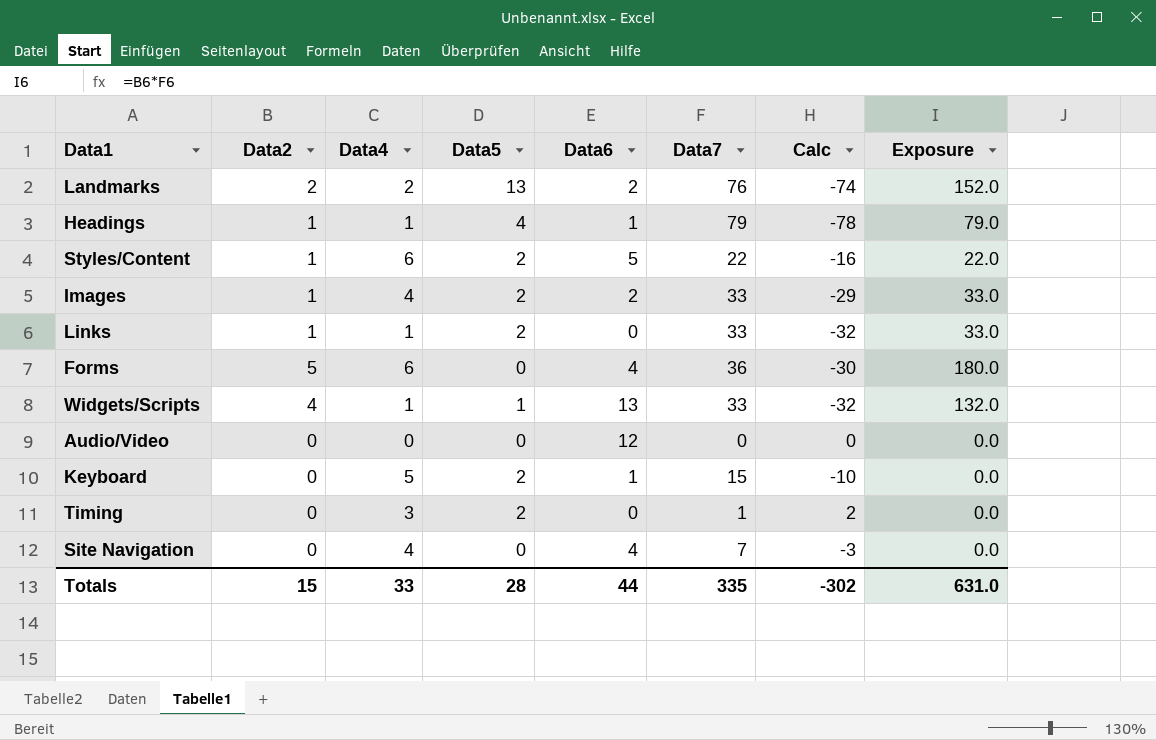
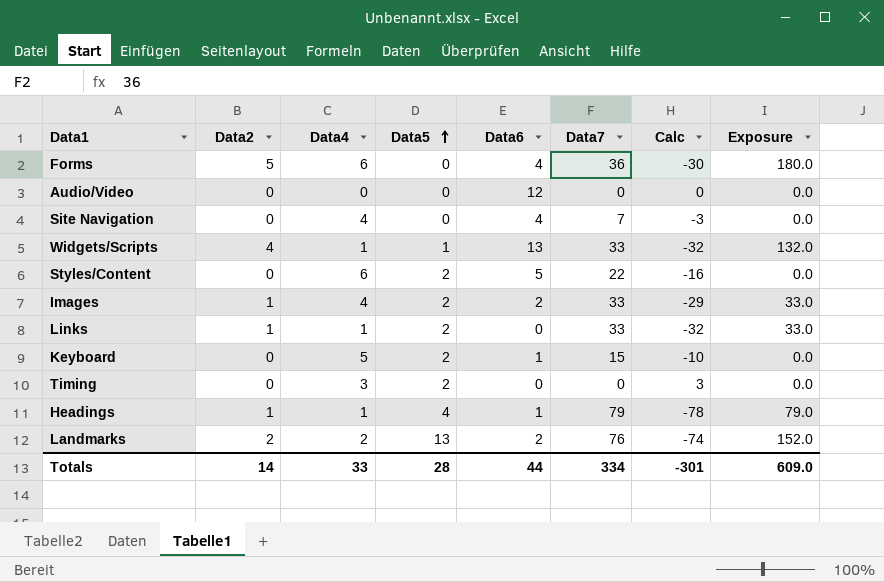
row order: none -> Data5 ascending
Styles/Content | Data2: 1 -> 0
Styles/Content | Exposure: 22.0 -> 0.0
Timing | Data7: 1 -> 0
Timing | Calc: 2 -> 3
Totals | Data2: 15 -> 14
Totals | Data7: 335 -> 334
Totals | Calc: -302 -> -301
Totals | Exposure: 631.0 -> 609.0

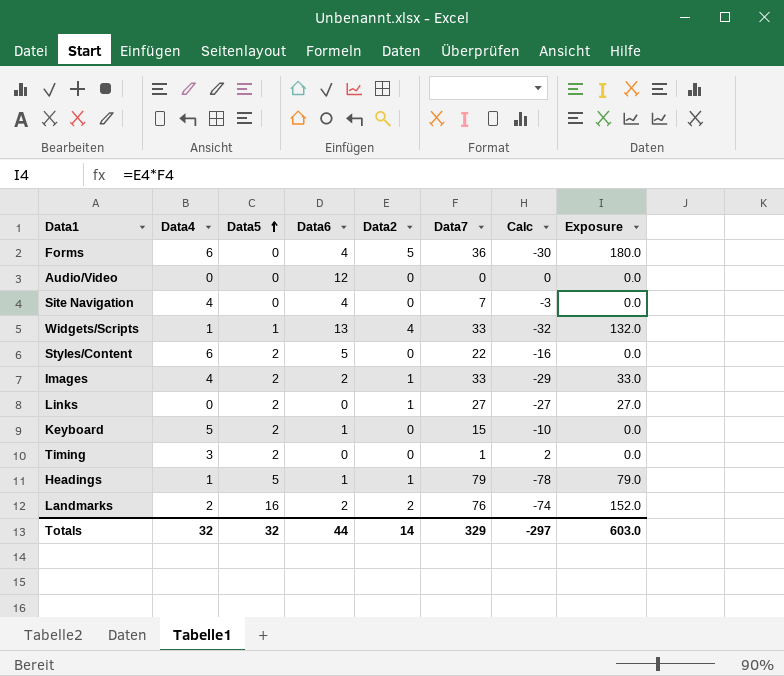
column Data2 | position: 2 -> 5
Links | Data4: 1 -> 0
Links | Data7: 33 -> 27
Links | Calc: -32 -> -27
Links | Exposure: 33.0 -> 27.0
Timing | Data7: 0 -> 1
Timing | Calc: 3 -> 2
Headings | Data5: 4 -> 5
Landmarks | Data5: 13 -> 16
Totals | Data4: 33 -> 32
Totals | Data5: 28 -> 32
Totals | Data7: 334 -> 329
Totals | Calc: -301 -> -297
Totals | Exposure: 609.0 -> 603.0

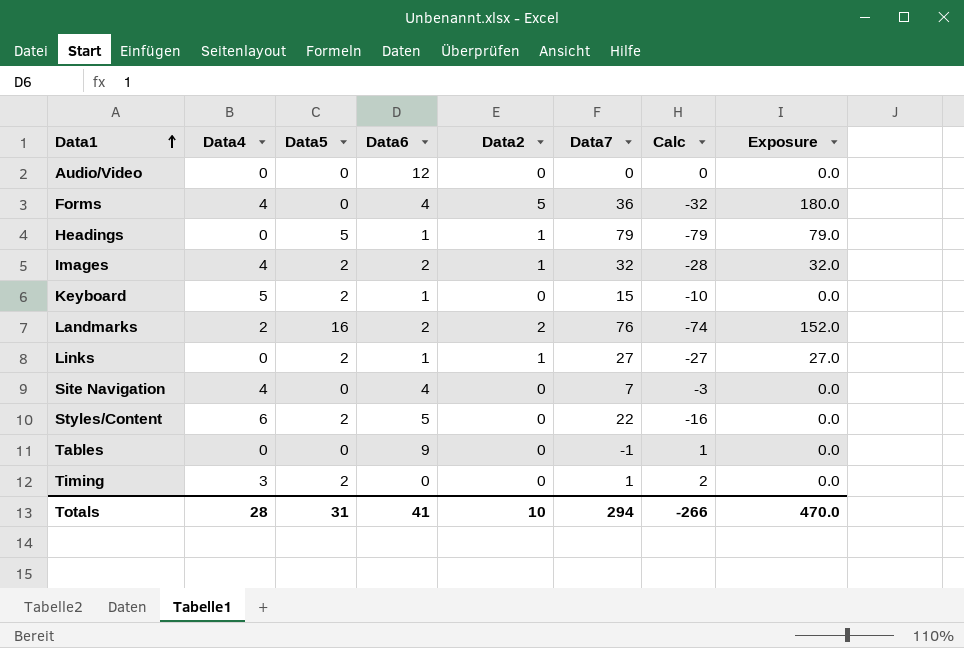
row order: Data5 ascending -> Data1 ascending
row Widgets/Scripts: 1 | 1 | 13 | 4 | 33 | -32 | 132.0 -> none
Forms | Data4: 6 -> 4
Forms | Calc: -30 -> -32
Headings | Data4: 1 -> 0
Headings | Calc: -78 -> -79
Images | Data7: 33 -> 32
Images | Calc: -29 -> -28
Images | Exposure: 33.0 -> 32.0
Links | Data6: 0 -> 1
row Tables: none -> 0 | 0 | 9 | 0 | -1 | 1 | 0.0
Totals | Data4: 32 -> 28
Totals | Data5: 32 -> 31
Totals | Data6: 44 -> 41
Totals | Data2: 14 -> 10
Totals | Data7: 329 -> 294
Totals | Calc: -297 -> -266
Totals | Exposure: 603.0 -> 470.0

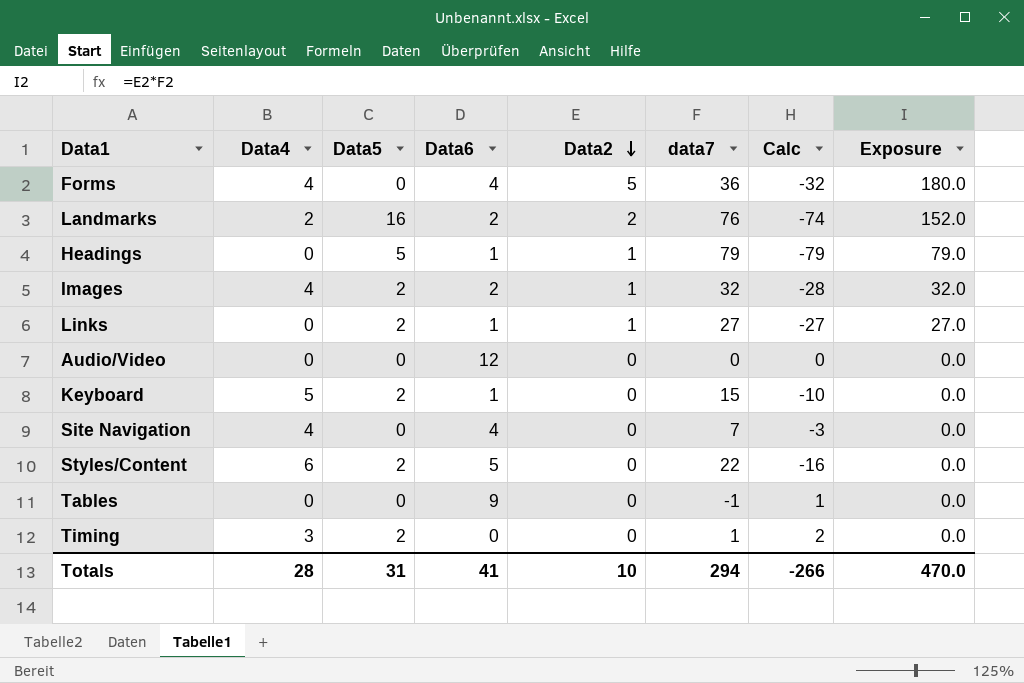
row order: Data1 ascending -> Data2 descending
column name: Data7 -> data7

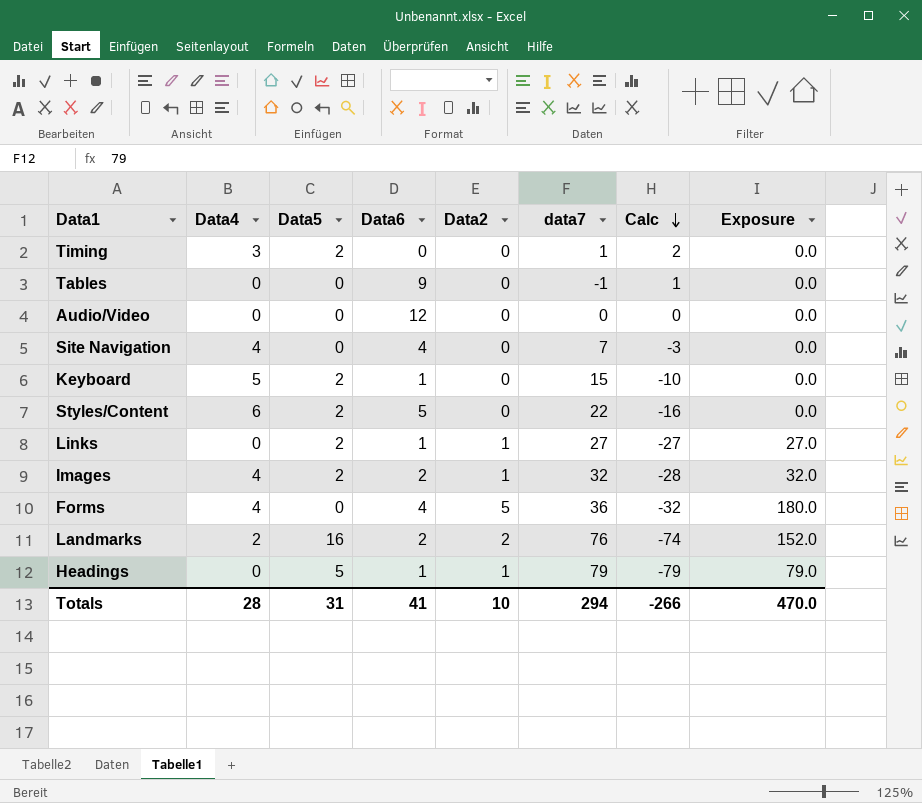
row order: Data2 descending -> Calc descending

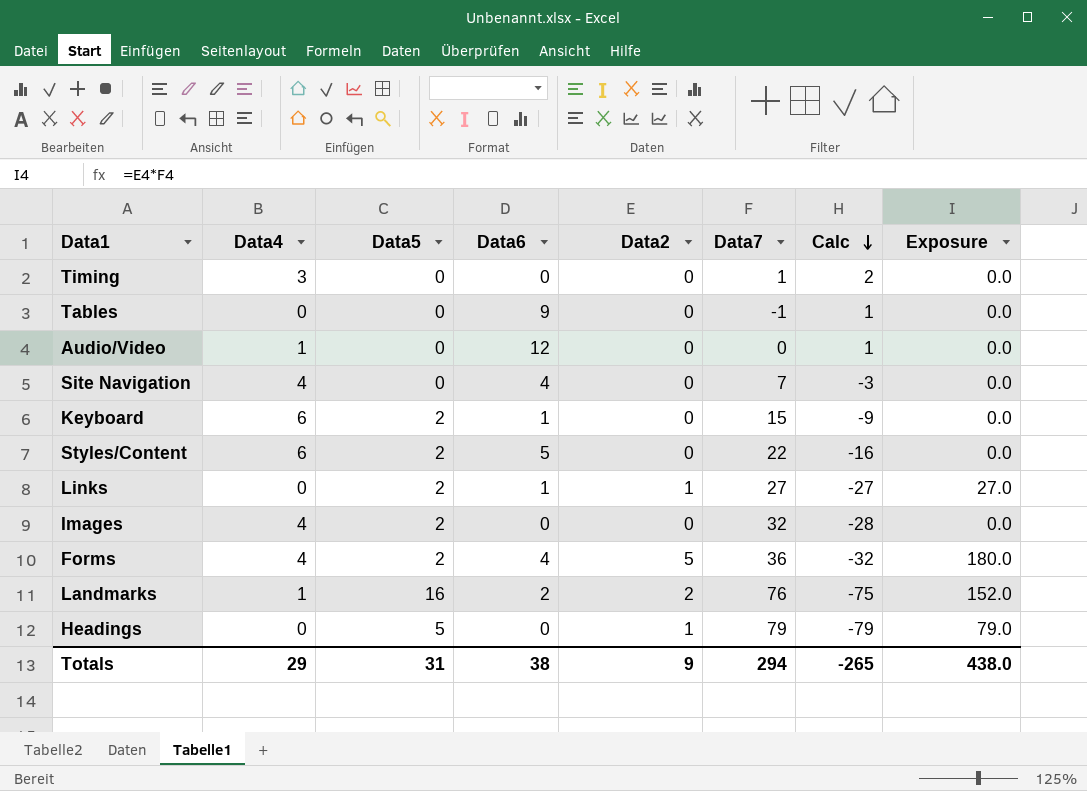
column name: data7 -> Data7
Timing | Data5: 2 -> 0
Audio/Video | Data4: 0 -> 1
Audio/Video | Calc: 0 -> 1
Keyboard | Data4: 5 -> 6
Keyboard | Calc: -10 -> -9
Images | Data6: 2 -> 0
Images | Data2: 1 -> 0
Images | Exposure: 32.0 -> 0.0
Forms | Data5: 0 -> 2
Landmarks | Data4: 2 -> 1
Landmarks | Calc: -74 -> -75
Headings | Data6: 1 -> 0
Totals | Data4: 28 -> 29
Totals | Data6: 41 -> 38
Totals | Data2: 10 -> 9
Totals | Calc: -266 -> -265
Totals | Exposure: 470.0 -> 438.0

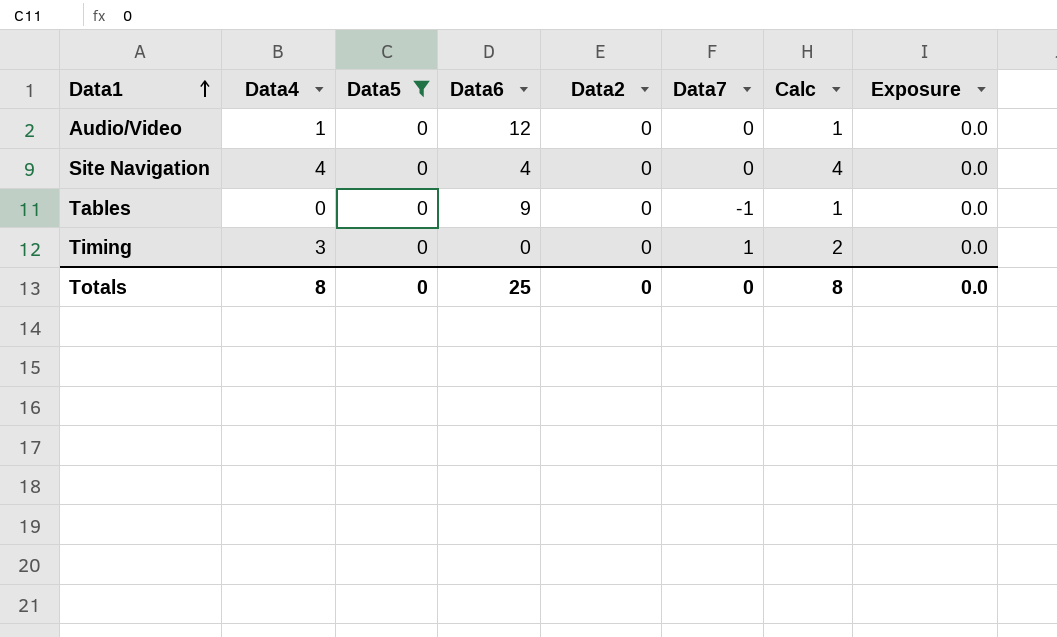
filter: none -> Data5 = 0
row order: Calc descending -> Data1 ascending
Site Navigation | Data7: 7 -> 0
Site Navigation | Calc: -3 -> 4
Totals | Data4: 29 -> 8
Totals | Data5: 31 -> 0
Totals | Data6: 38 -> 25
Totals | Data2: 9 -> 0
Totals | Data7: 294 -> 0
Totals | Calc: -265 -> 8
Totals | Exposure: 438.0 -> 0.0

